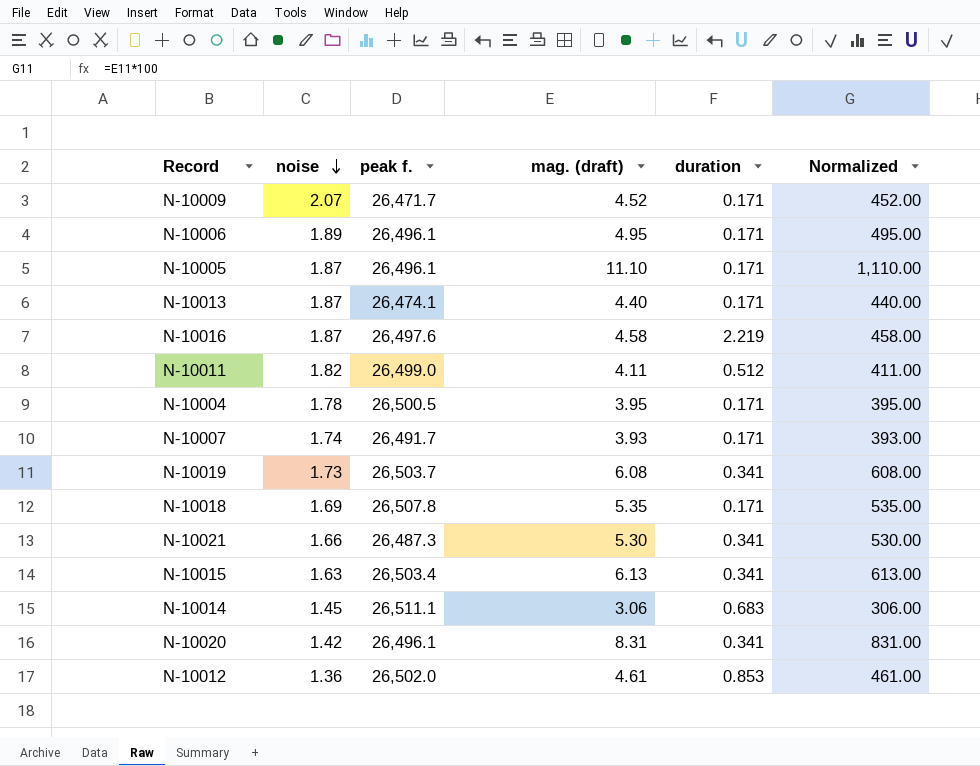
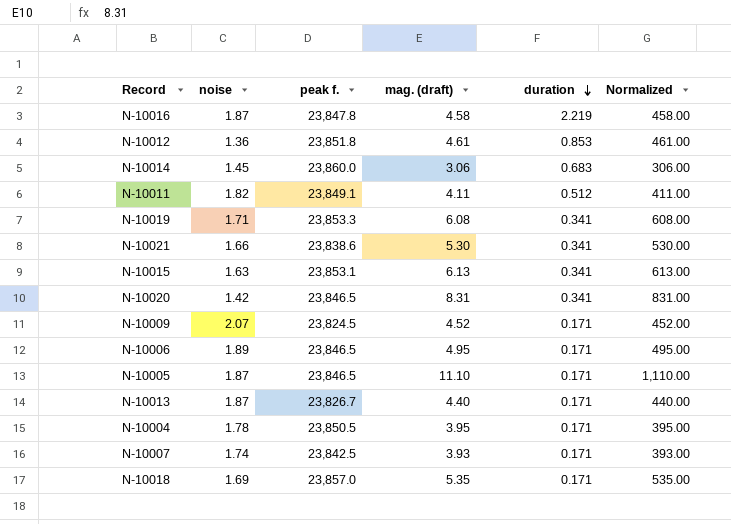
row order: noise descending -> duration descending
N-10016 | peak f.: 26,497.6 -> 23,847.8
N-10012 | peak f.: 26,502.0 -> 23,851.8
N-10014 | peak f.: 26,511.1 -> 23,860.0
N-10011 | peak f.: 26,499.0 -> 23,849.1
N-10019 | noise: 1.73 -> 1.71
N-10019 | peak f.: 26,503.7 -> 23,853.3
N-10021 | peak f.: 26,487.3 -> 23,838.6
N-10015 | peak f.: 26,503.4 -> 23,853.1
N-10020 | peak f.: 26,496.1 -> 23,846.5
N-10009 | peak f.: 26,471.7 -> 23,824.5
N-10006 | peak f.: 26,496.1 -> 23,846.5
N-10005 | peak f.: 26,496.1 -> 23,846.5
N-10013 | peak f.: 26,474.1 -> 23,826.7
N-10004 | peak f.: 26,500.5 -> 23,850.5
N-10007 | peak f.: 26,491.7 -> 23,842.5
N-10018 | peak f.: 26,507.8 -> 23,857.0

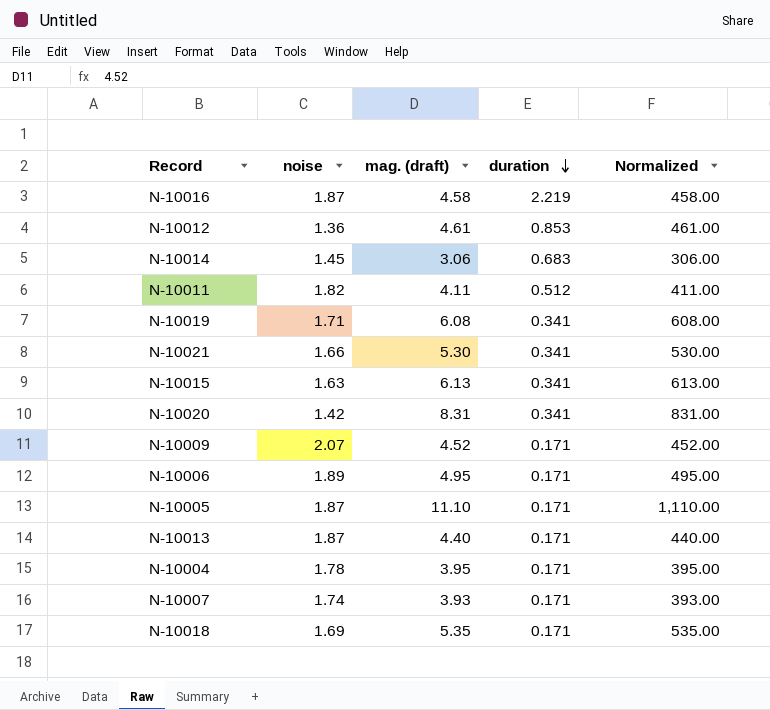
column peak f. | position: 3 -> none

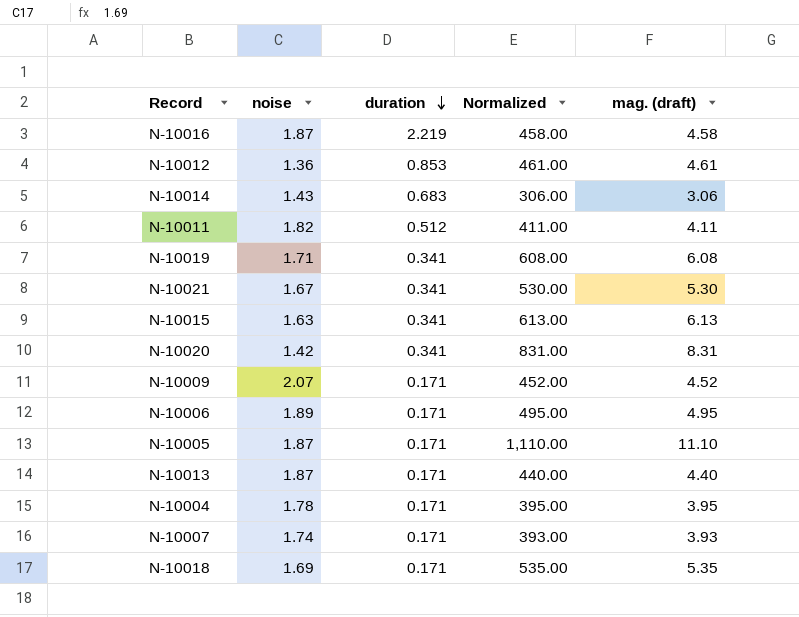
column mag. (draft) | position: 3 -> 5
N-10014 | noise: 1.45 -> 1.43
N-10021 | noise: 1.66 -> 1.67

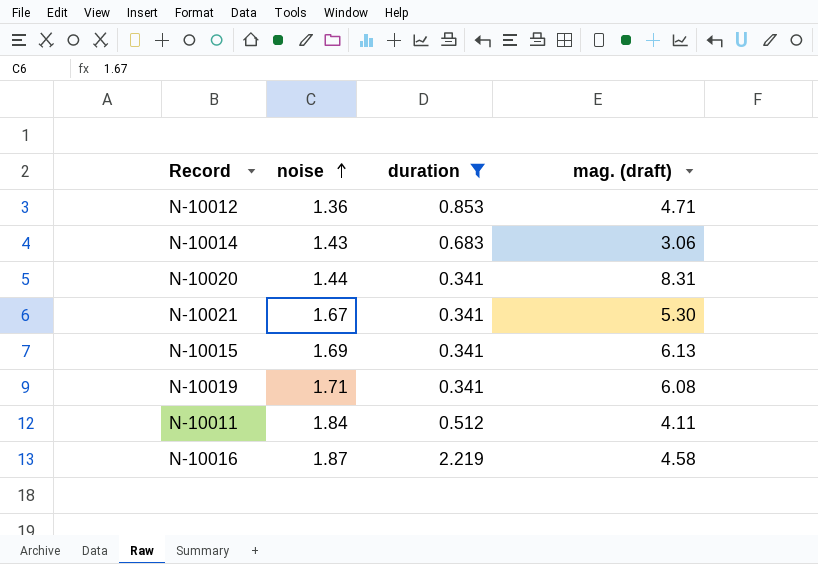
filter: none -> duration != 0.171
row order: duration descending -> noise ascending
column Normalized | formula: [mag. (draft)] * 100 -> none
N-10012 | mag. (draft): 4.61 -> 4.71
N-10020 | noise: 1.42 -> 1.44
N-10015 | noise: 1.63 -> 1.69
N-10011 | noise: 1.82 -> 1.84

